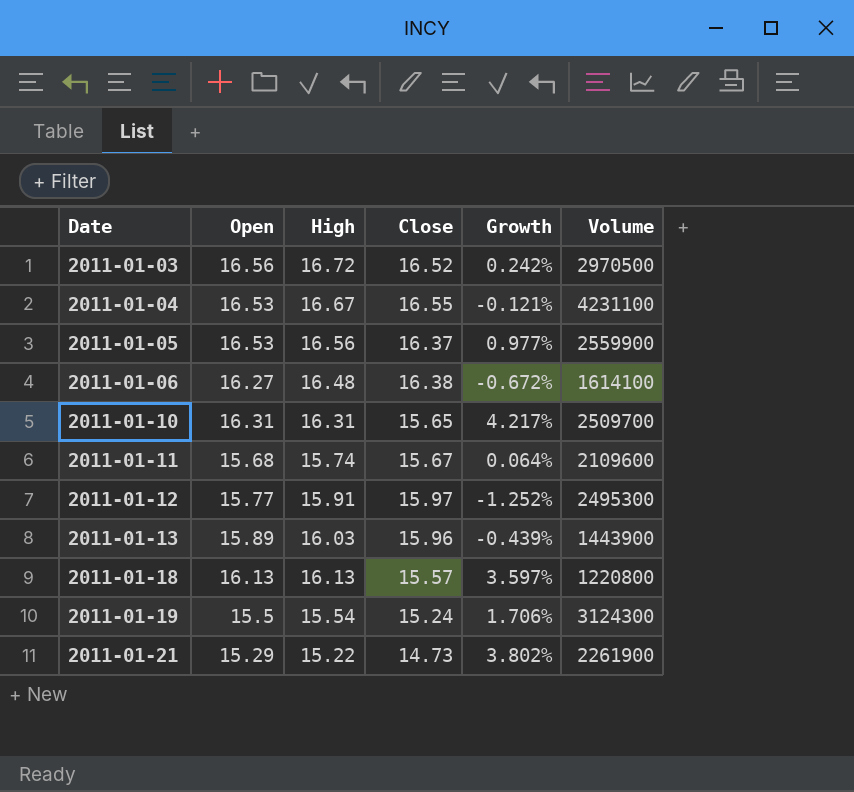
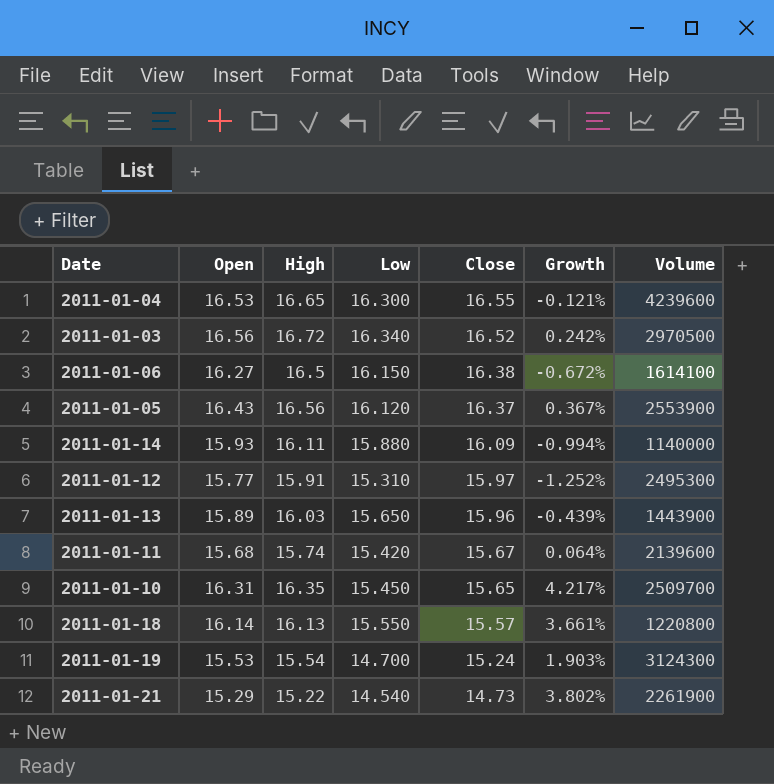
row order: Date ascending -> Close descending
column Low | position: none -> 4
2011-01-04 | High: 16.67 -> 16.65
2011-01-04 | Volume: 4231100 -> 4239600
2011-01-06 | High: 16.48 -> 16.5
2011-01-05 | Open: 16.53 -> 16.43
2011-01-05 | Growth: 0.977% -> 0.367%
2011-01-05 | Volume: 2559900 -> 2553900
row 2011-01-14: none -> 15.93 | 16.11 | 15.880 | 16.09 | -0.994% | 1140000
2011-01-11 | Volume: 2109600 -> 2139600
2011-01-10 | High: 16.31 -> 16.35
2011-01-18 | Open: 16.13 -> 16.14
2011-01-18 | Growth: 3.597% -> 3.661%
2011-01-19 | Open: 15.5 -> 15.53
2011-01-19 | Growth: 1.706% -> 1.903%

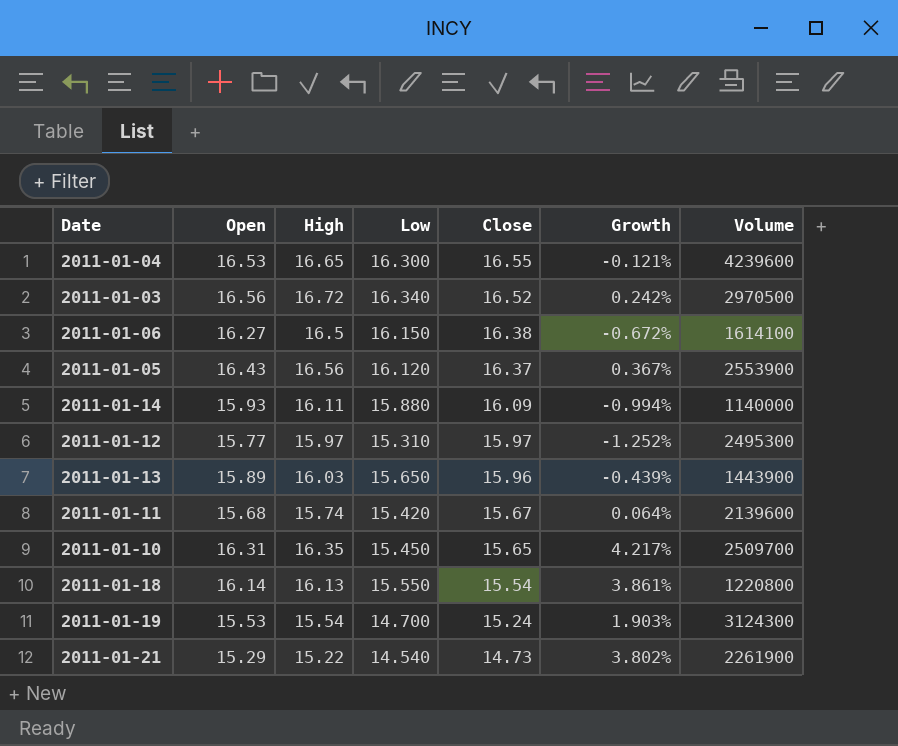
2011-01-12 | High: 15.91 -> 15.97
2011-01-18 | Close: 15.57 -> 15.54
2011-01-18 | Growth: 3.661% -> 3.861%

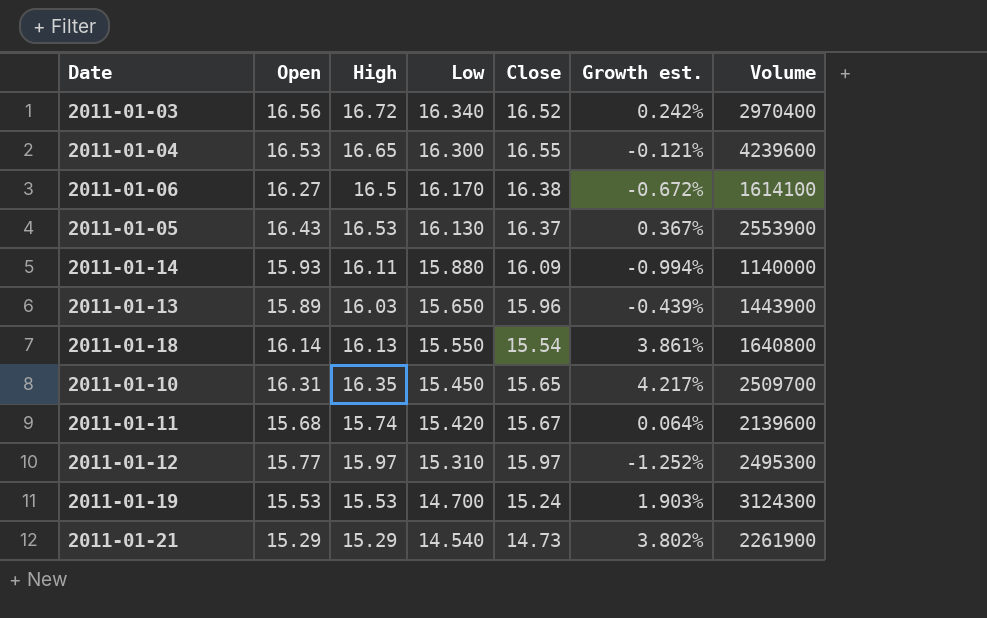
row order: Close descending -> Low descending
column name: Growth -> Growth est.
2011-01-03 | Volume: 2970500 -> 2970400
2011-01-06 | Low: 16.150 -> 16.170
2011-01-05 | High: 16.56 -> 16.53
2011-01-05 | Low: 16.120 -> 16.130
2011-01-18 | Volume: 1220800 -> 1640800
2011-01-19 | High: 15.54 -> 15.53
2011-01-21 | High: 15.22 -> 15.29

